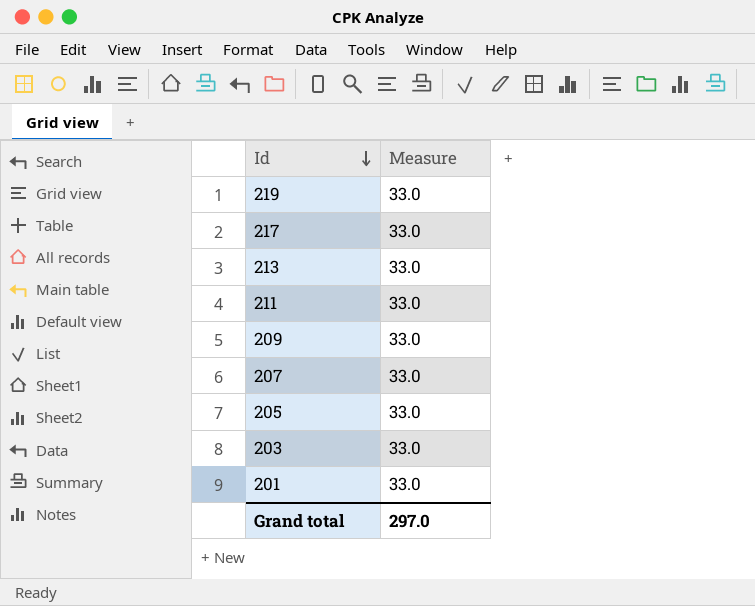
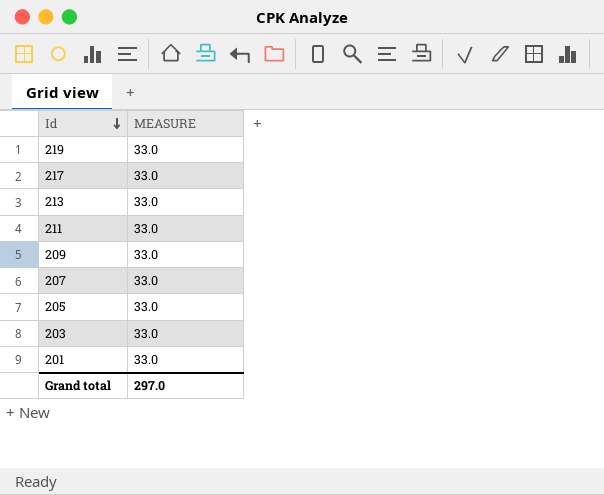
column name: Measure -> MEASURE

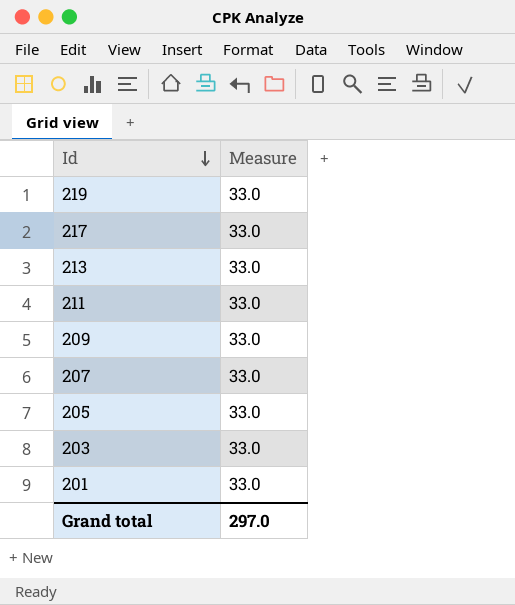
column name: MEASURE -> Measure

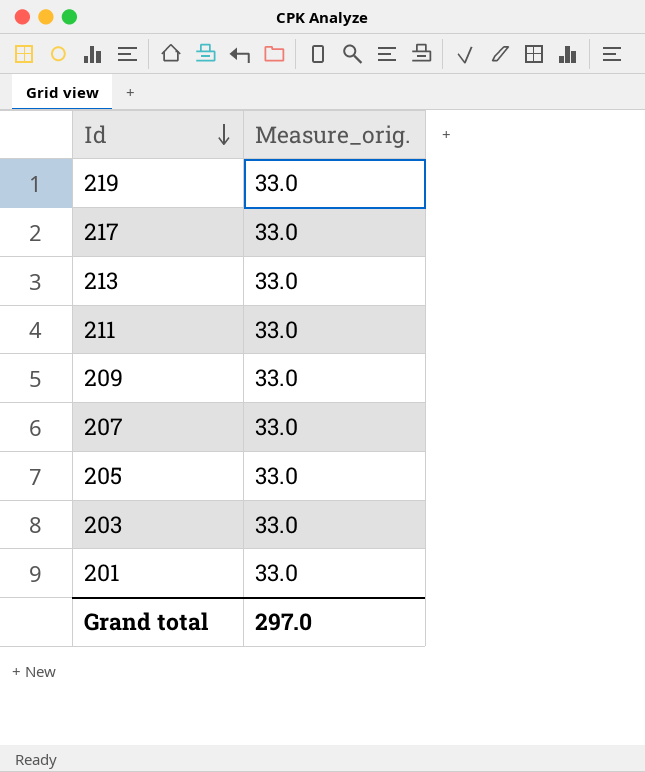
column name: Measure -> Measure_orig.

